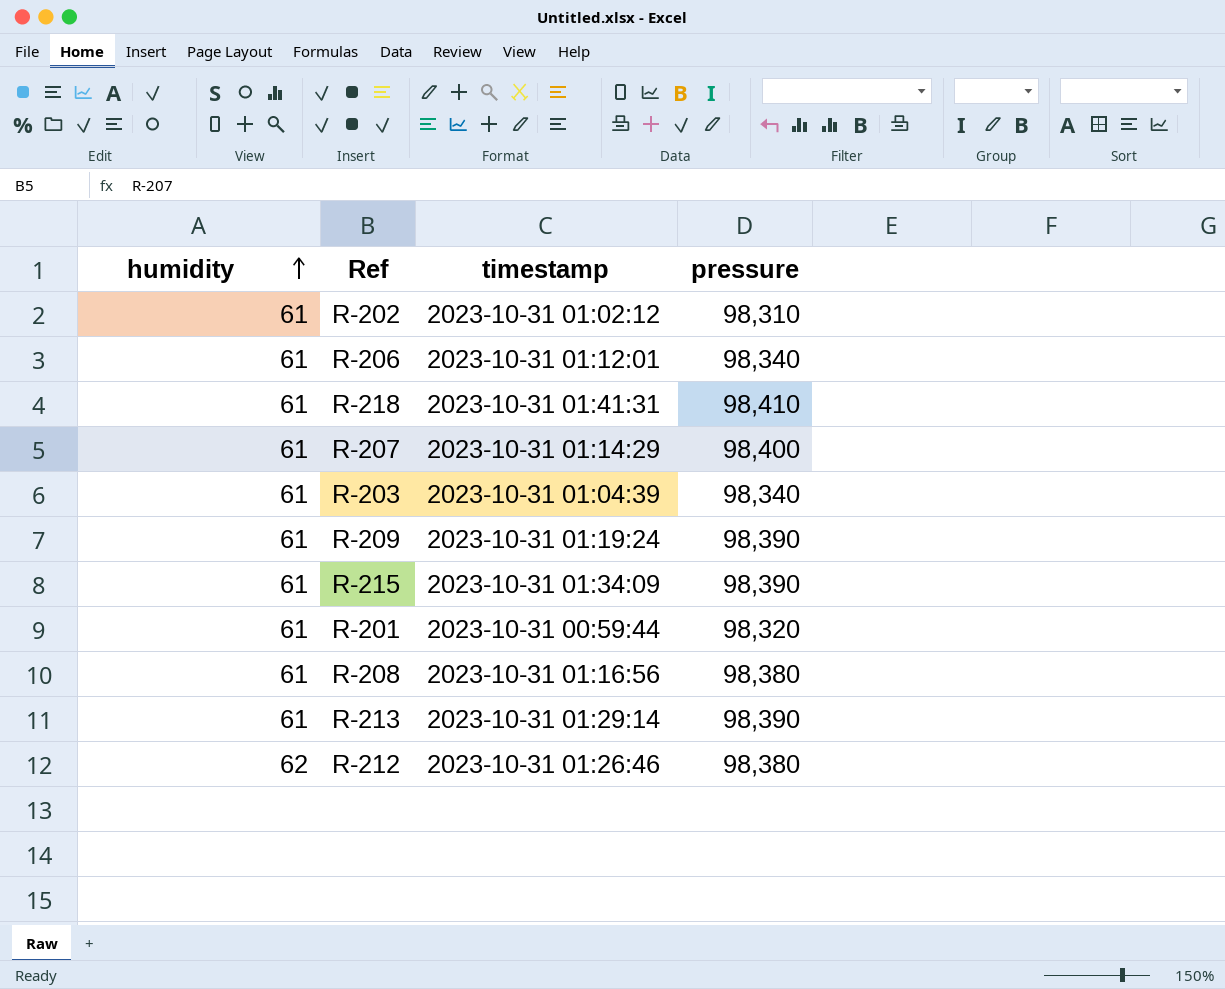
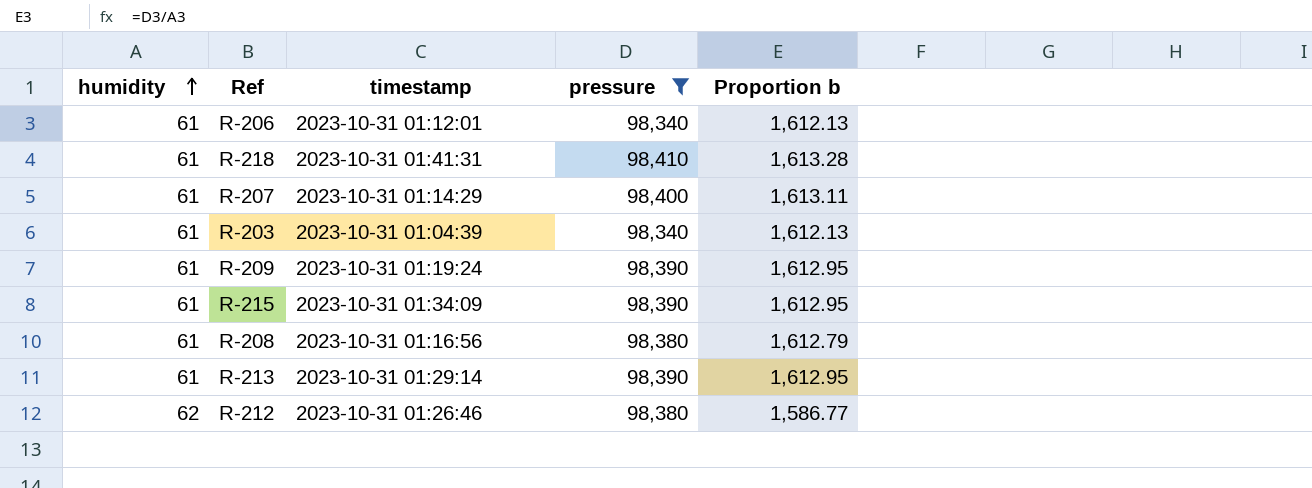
filter: none -> pressure >= 98,340
column Proportion b | formula: none -> [pressure] / [humidity]

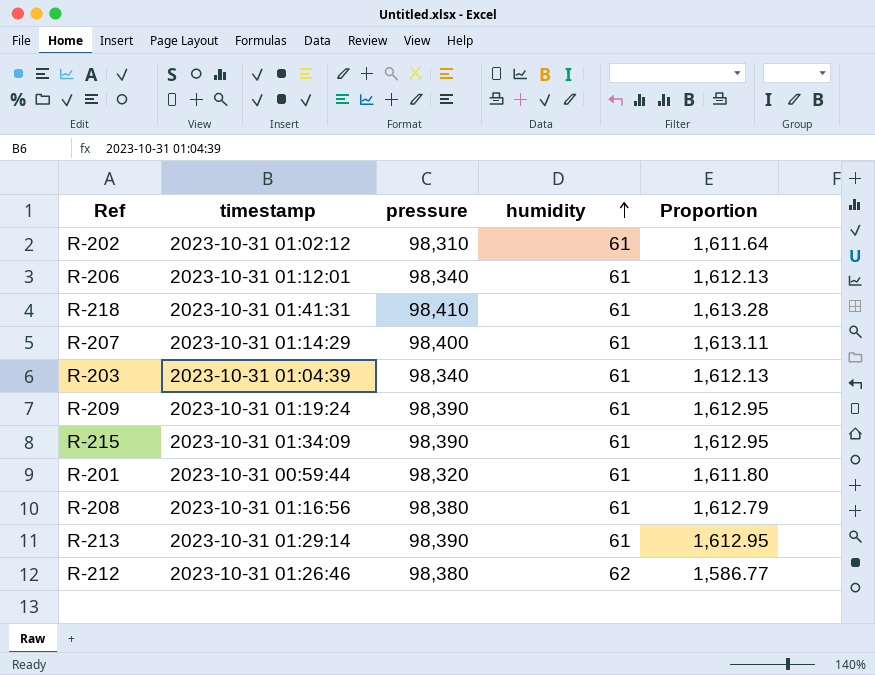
filter: pressure >= 98,340 -> none
column humidity | position: 1 -> 4
column name: Proportion b -> Proportion

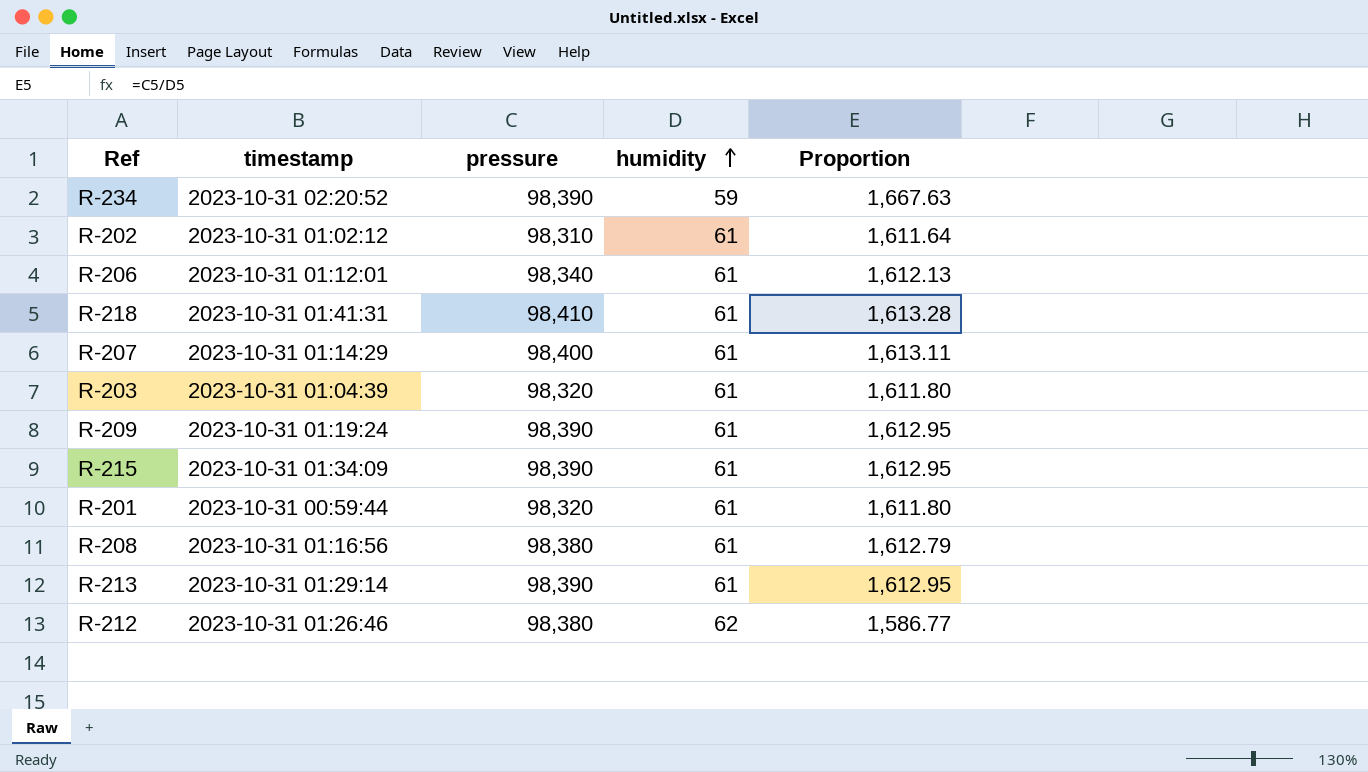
row R-234: none -> 2023-10-31 02:20:52 | 98,390 | 59 | 1,667.63
R-203 | pressure: 98,340 -> 98,320
R-203 | Proportion: 1,612.13 -> 1,611.80

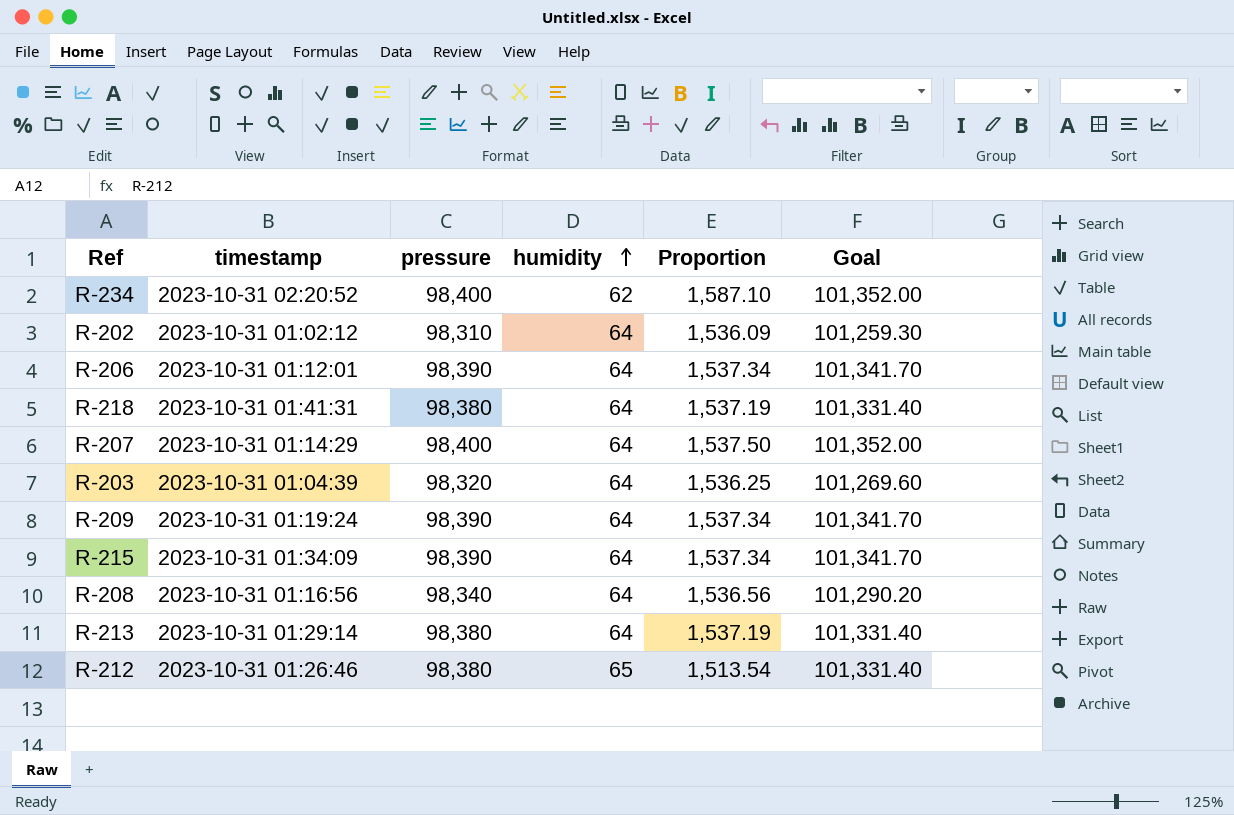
column Goal | formula: none -> [pressure] * 1.03
row R-201: 2023-10-31 00:59:44 | 98,320 | 61 | 1,611.80 -> none
R-234 | pressure: 98,390 -> 98,400
R-234 | humidity: 59 -> 62
R-234 | Proportion: 1,667.63 -> 1,587.10
R-202 | humidity: 61 -> 64
R-202 | Proportion: 1,611.64 -> 1,536.09
R-206 | pressure: 98,340 -> 98,390
R-206 | humidity: 61 -> 64
R-206 | Proportion: 1,612.13 -> 1,537.34
R-218 | pressure: 98,410 -> 98,380
R-218 | humidity: 61 -> 64
R-218 | Proportion: 1,613.28 -> 1,537.19
R-207 | humidity: 61 -> 64
R-207 | Proportion: 1,613.11 -> 1,537.50
R-203 | humidity: 61 -> 64
R-203 | Proportion: 1,611.80 -> 1,536.25
R-209 | humidity: 61 -> 64
R-209 | Proportion: 1,612.95 -> 1,537.34
R-215 | humidity: 61 -> 64
R-215 | Proportion: 1,612.95 -> 1,537.34
R-208 | pressure: 98,380 -> 98,340
R-208 | humidity: 61 -> 64
R-208 | Proportion: 1,612.79 -> 1,536.56
R-213 | pressure: 98,390 -> 98,380
R-213 | humidity: 61 -> 64
R-213 | Proportion: 1,612.95 -> 1,537.19
R-212 | humidity: 62 -> 65
R-212 | Proportion: 1,586.77 -> 1,513.54

